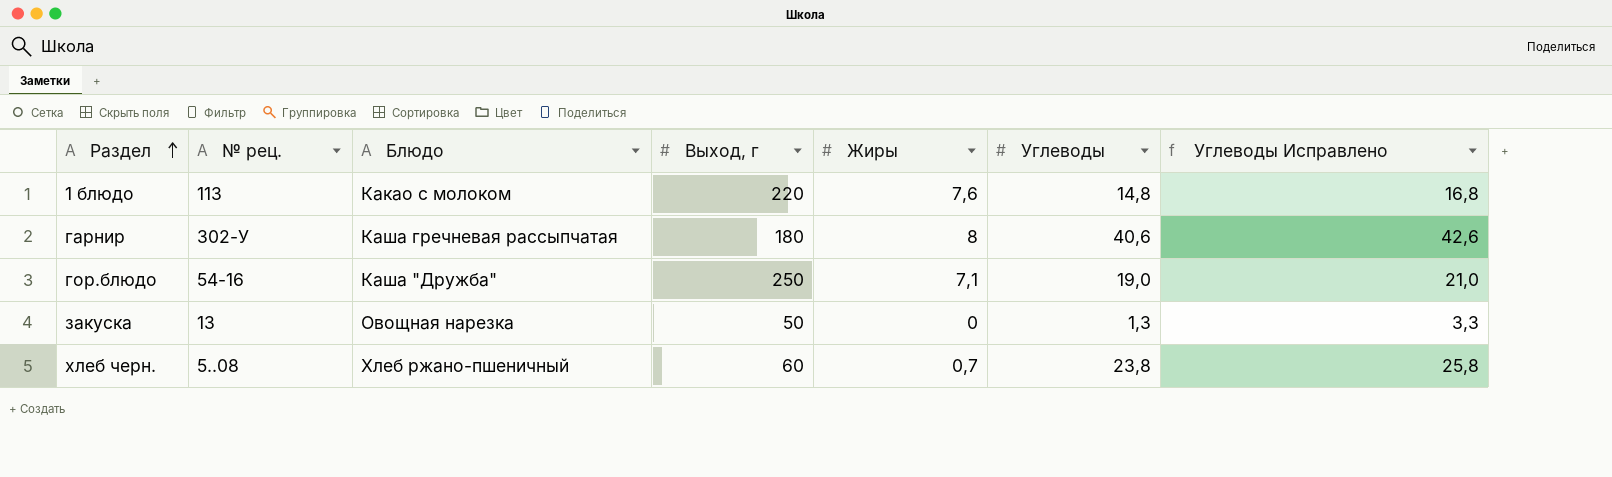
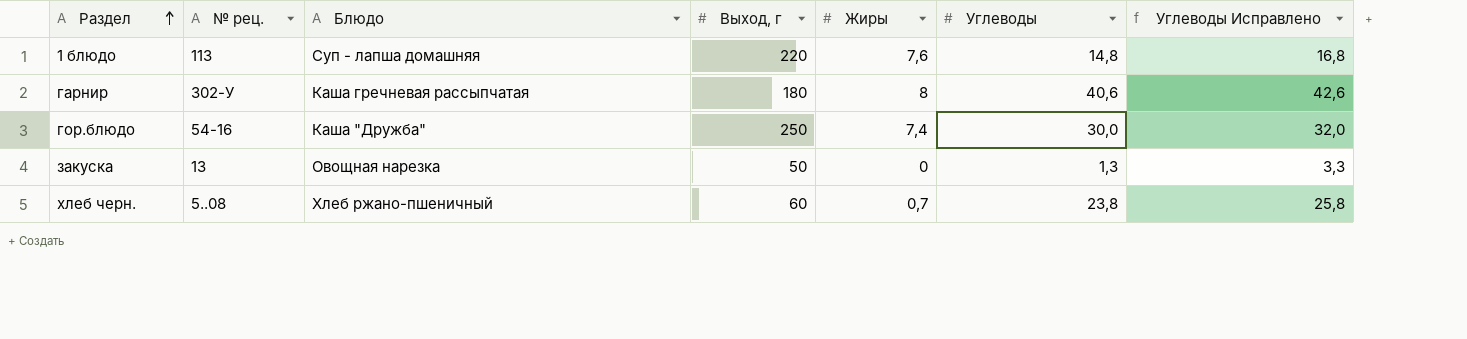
1 блюдо | Блюдо: Какао с молоком -> Суп - лапша домашняя
гор.блюдо | Жиры: 7,1 -> 7,4
гор.блюдо | Углеводы: 19,0 -> 30,0
гор.блюдо | Углеводы Исправлено: 21,0 -> 32,0

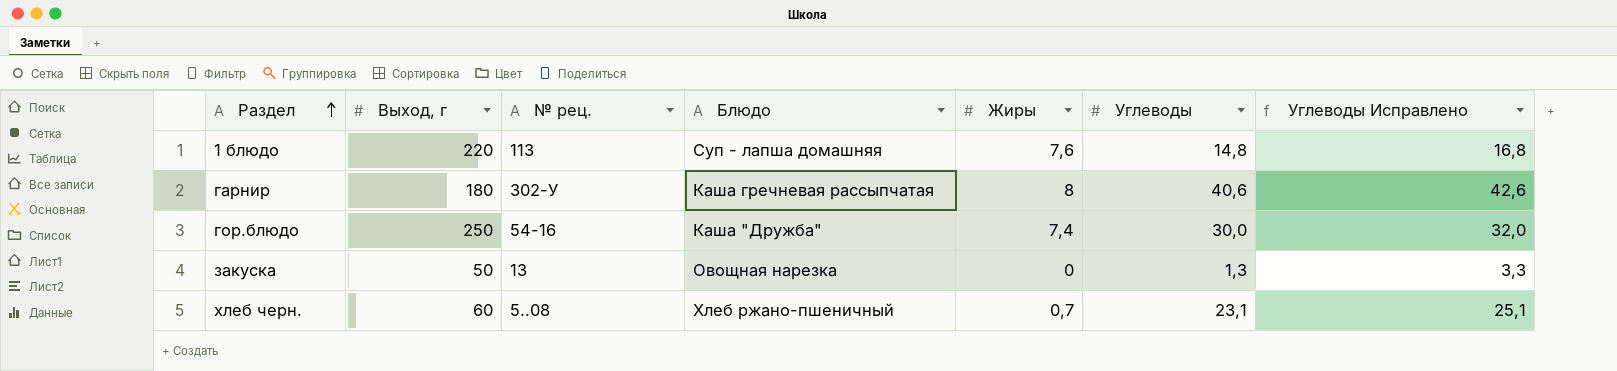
column Выход, г | position: 4 -> 2
хлеб черн. | Углеводы: 23,8 -> 23,1
хлеб черн. | Углеводы Исправлено: 25,8 -> 25,1

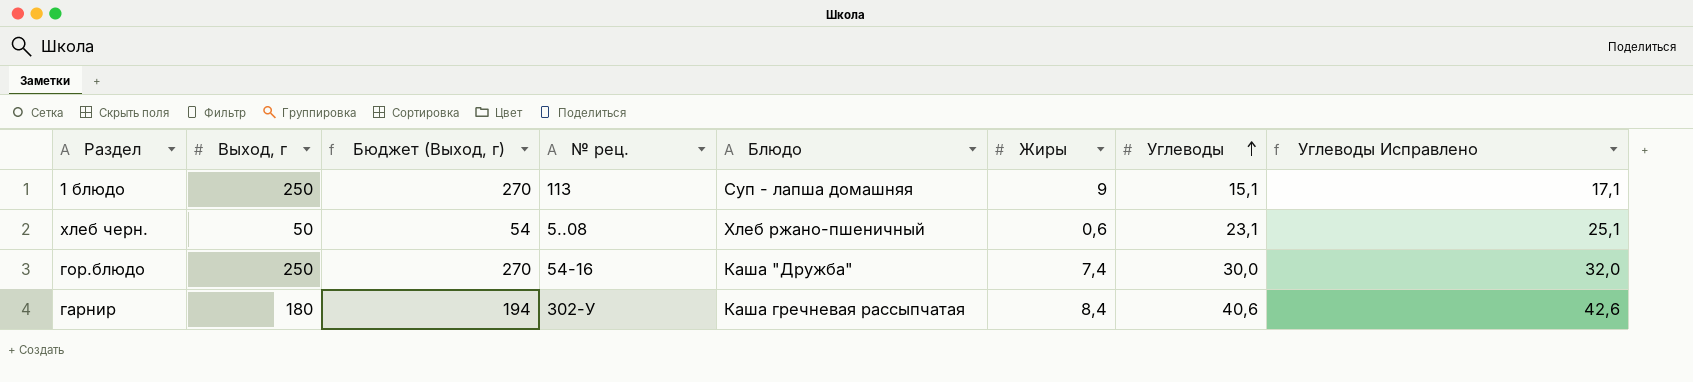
row order: Раздел ascending -> Углеводы ascending
column Бюджет (Выход, г) | formula: none -> [Выход, г] * 1,08
row закуска: 50 | 13 | Овощная нарезка | 0 | 1,3 | 3,3 -> none
1 блюдо | Выход, г: 220 -> 250
1 блюдо | Жиры: 7,6 -> 9
1 блюдо | Углеводы: 14,8 -> 15,1
1 блюдо | Углеводы Исправлено: 16,8 -> 17,1
хлеб черн. | Выход, г: 60 -> 50
хлеб черн. | Жиры: 0,7 -> 0,6
гарнир | Жиры: 8 -> 8,4

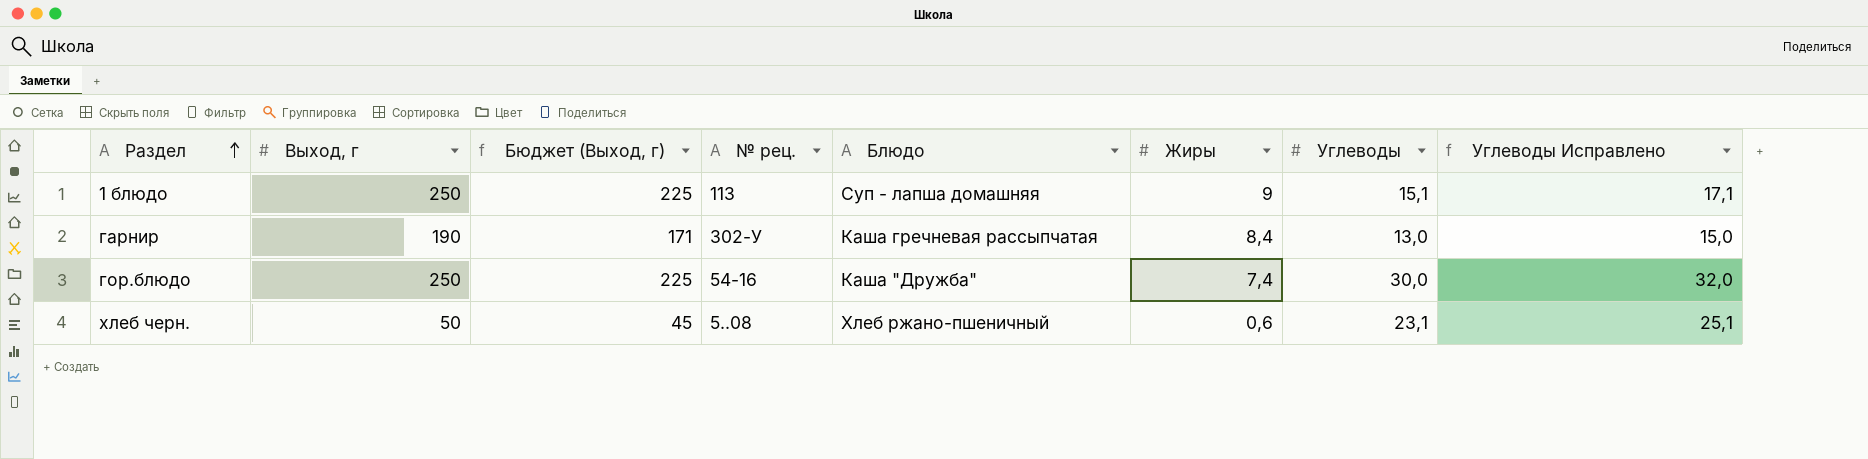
row order: Углеводы ascending -> Раздел ascending
column Бюджет (Выход, г) | formula: [Выход, г] * 1,08 -> [Выход, г] * 0,9
гарнир | Выход, г: 180 -> 190
гарнир | Углеводы: 40,6 -> 13,0
гарнир | Углеводы Исправлено: 42,6 -> 15,0

